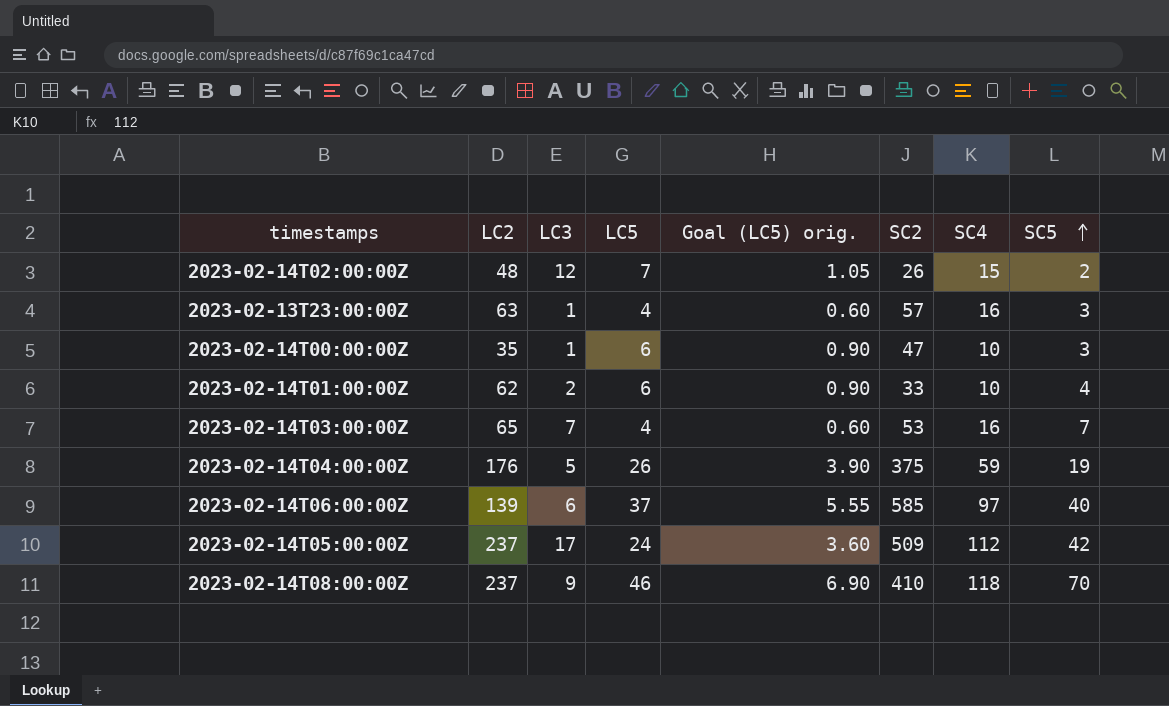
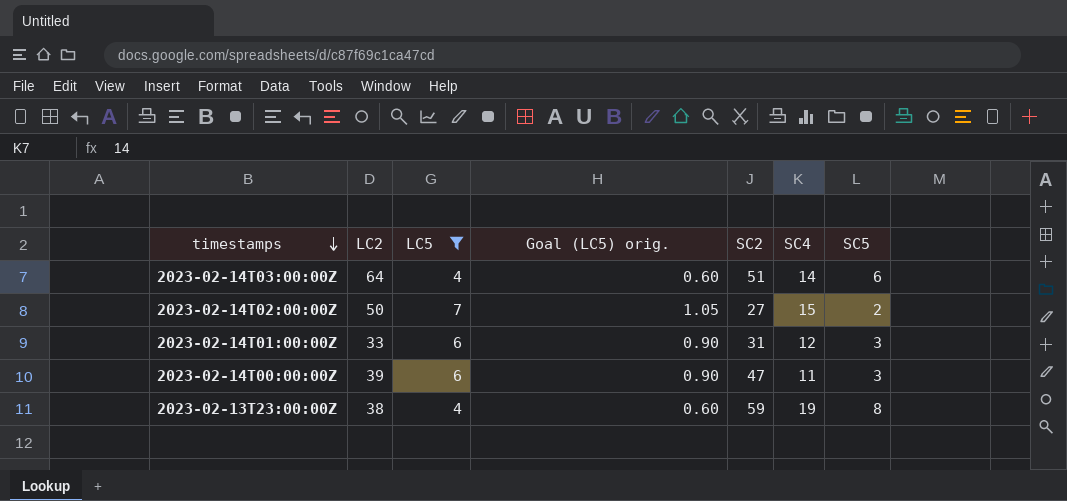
filter: none -> LC5 <= 7
row order: SC5 ascending -> timestamps descending
column LC3 | position: 3 -> none
2023-02-14T03:00:00Z | LC2: 65 -> 64
2023-02-14T03:00:00Z | SC2: 53 -> 51
2023-02-14T03:00:00Z | SC4: 16 -> 14
2023-02-14T03:00:00Z | SC5: 7 -> 6
2023-02-14T02:00:00Z | LC2: 48 -> 50
2023-02-14T02:00:00Z | SC2: 26 -> 27
2023-02-14T01:00:00Z | LC2: 62 -> 33
2023-02-14T01:00:00Z | SC2: 33 -> 31
2023-02-14T01:00:00Z | SC4: 10 -> 12
2023-02-14T01:00:00Z | SC5: 4 -> 3
2023-02-14T00:00:00Z | LC2: 35 -> 39
2023-02-14T00:00:00Z | SC4: 10 -> 11
2023-02-13T23:00:00Z | LC2: 63 -> 38
2023-02-13T23:00:00Z | SC2: 57 -> 59
2023-02-13T23:00:00Z | SC4: 16 -> 19
2023-02-13T23:00:00Z | SC5: 3 -> 8

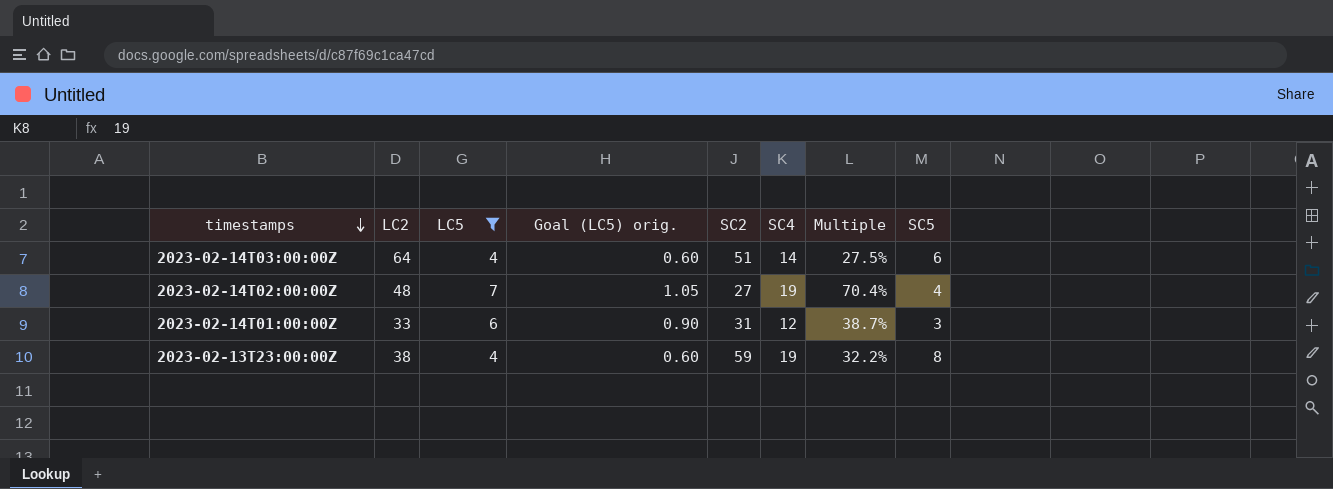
column Multiple | formula: none -> [SC4] / [SC2]
row 2023-02-14T00:00:00Z: 39 | 6 | 0.90 | 47 | 11 | 3 -> none
2023-02-14T02:00:00Z | LC2: 50 -> 48
2023-02-14T02:00:00Z | SC4: 15 -> 19
2023-02-14T02:00:00Z | SC5: 2 -> 4

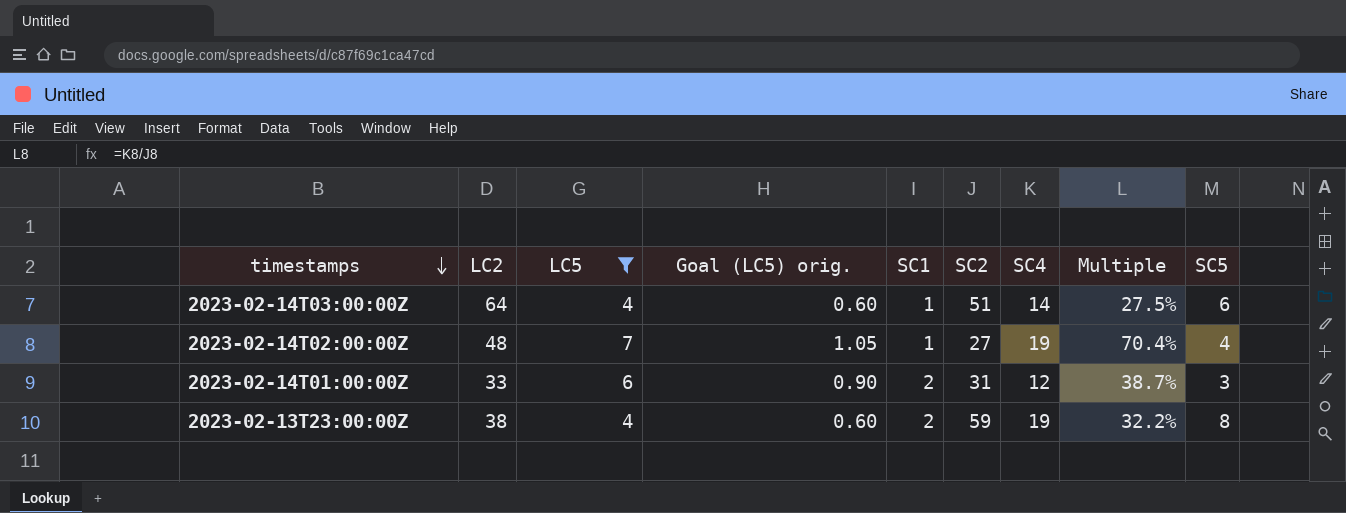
column SC1 | position: none -> 5

